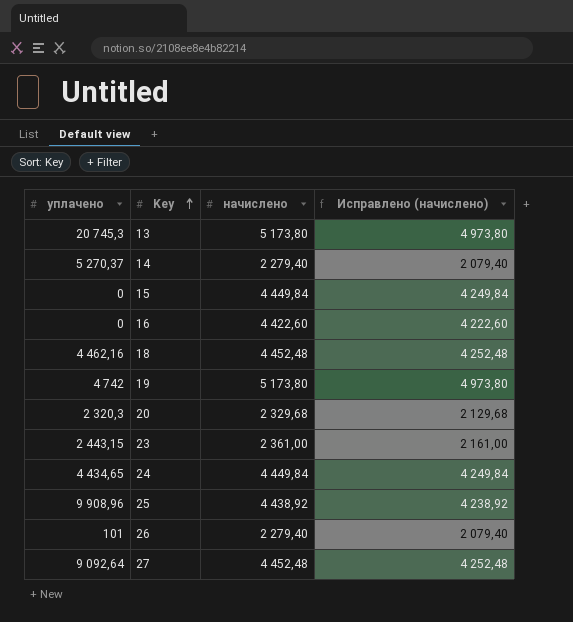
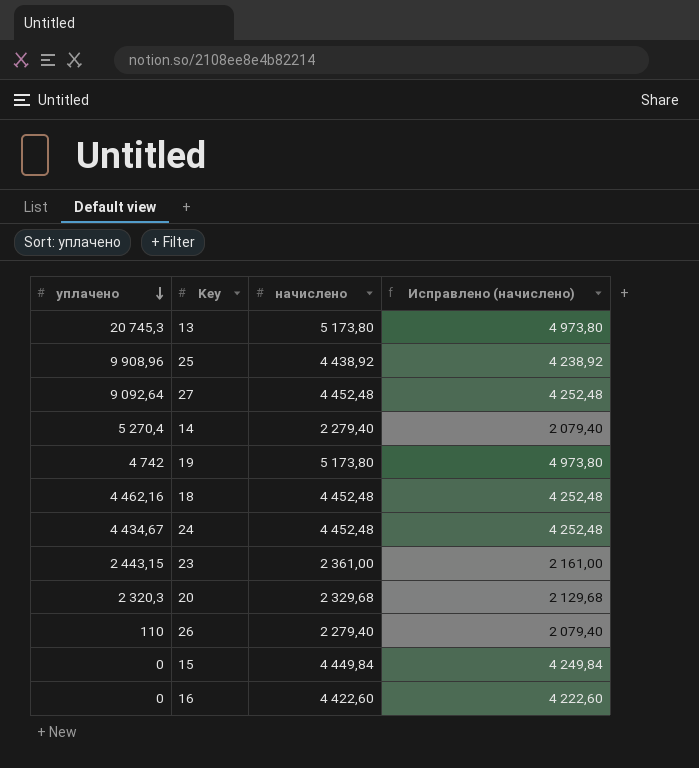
row order: Key ascending -> уплачено descending
14 | уплачено: 5 270,37 -> 5 270,4
24 | уплачено: 4 434,65 -> 4 434,67
24 | начислено: 4 449,84 -> 4 452,48
24 | Исправлено (начислено): 4 249,84 -> 4 252,48
26 | уплачено: 101 -> 110

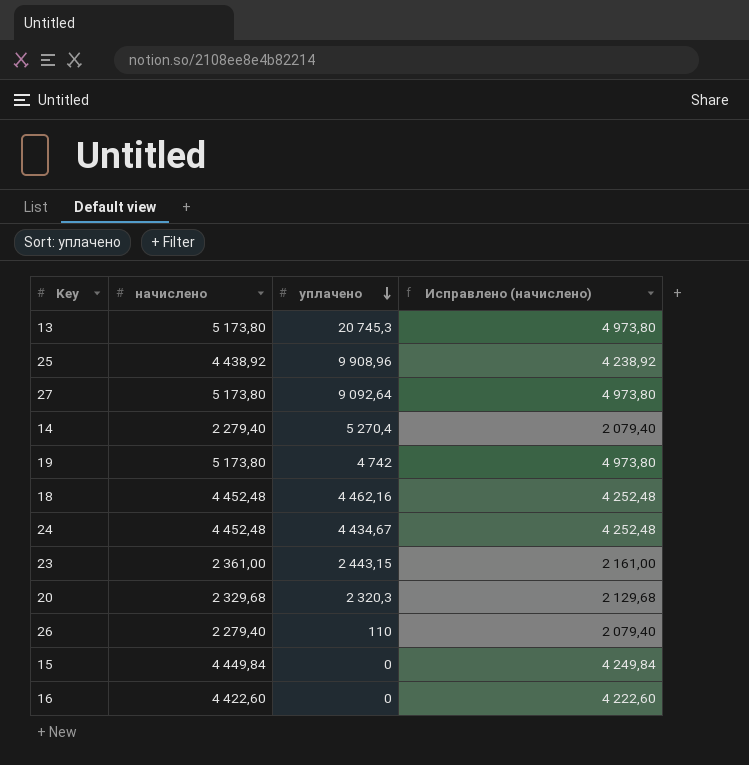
column уплачено | position: 1 -> 3
27 | начислено: 4 452,48 -> 5 173,80
27 | Исправлено (начислено): 4 252,48 -> 4 973,80

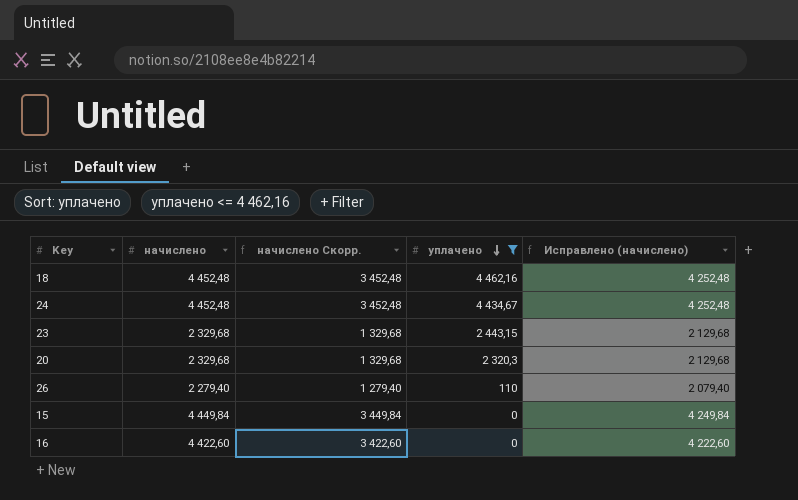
filter: none -> уплачено <= 4 462,16
column начислено Скорр. | formula: none -> [начислено] - 1000
23 | начислено: 2 361,00 -> 2 329,68
23 | Исправлено (начислено): 2 161,00 -> 2 129,68

